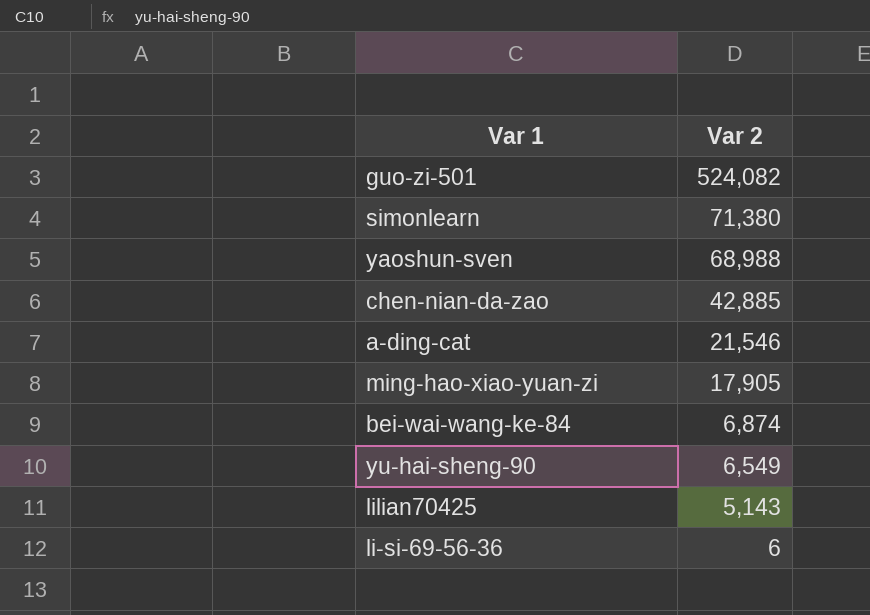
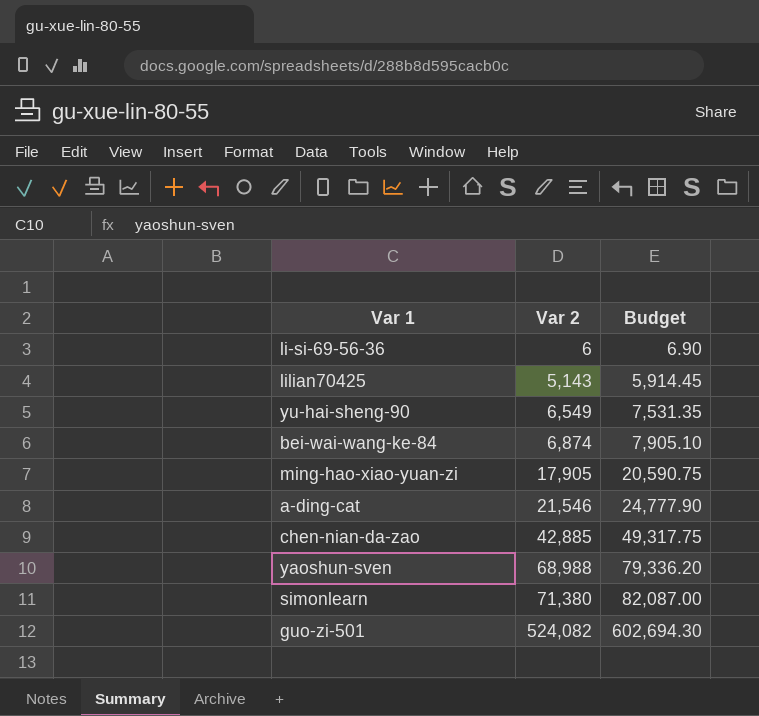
row order: Var 2 descending -> Var 2 ascending
column Budget | formula: none -> [Var 2] * 1.15

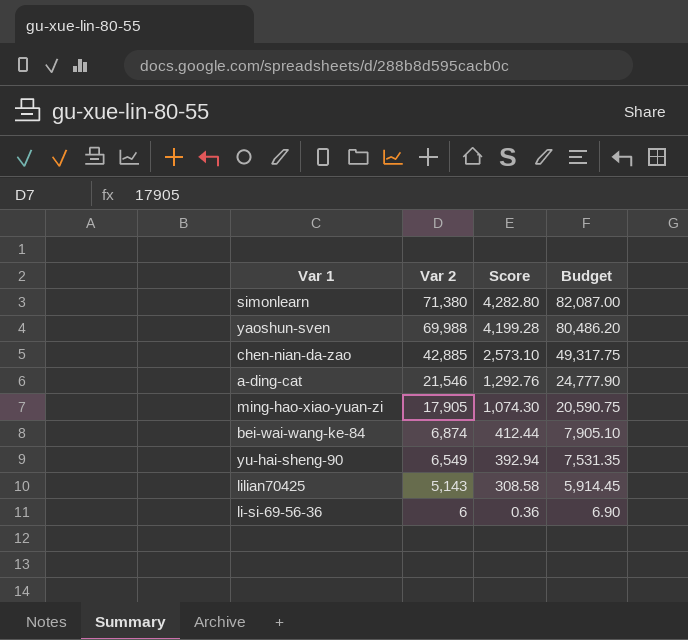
row order: Var 2 ascending -> Var 2 descending
column Score | formula: none -> [Var 2] * 0.06
row guo-zi-501: 524,082 | 602,694.30 -> none
yaoshun-sven | Var 2: 68,988 -> 69,988
yaoshun-sven | Budget: 79,336.20 -> 80,486.20

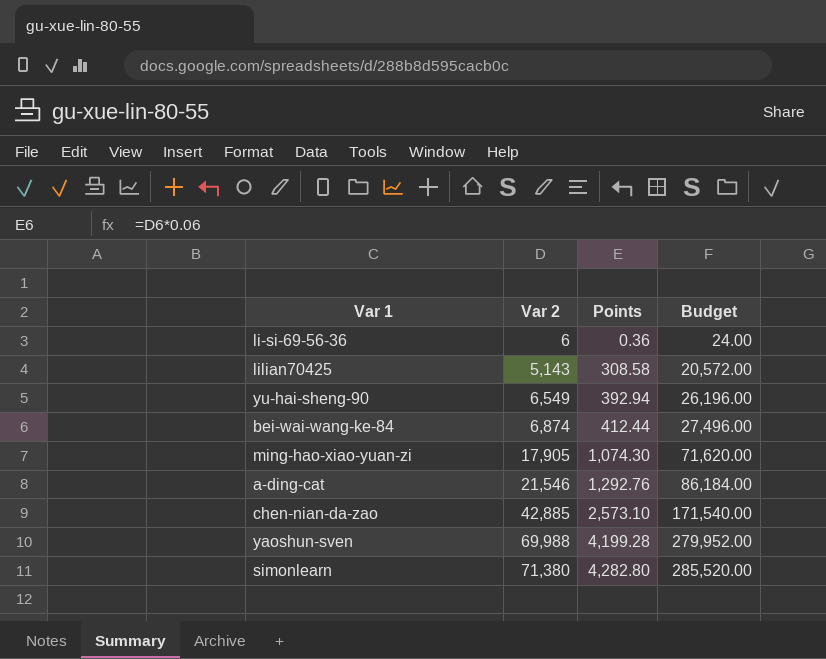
row order: Var 2 descending -> Var 2 ascending
column name: Score -> Points
column Budget | formula: [Var 2] * 1.15 -> [Var 2] * 4

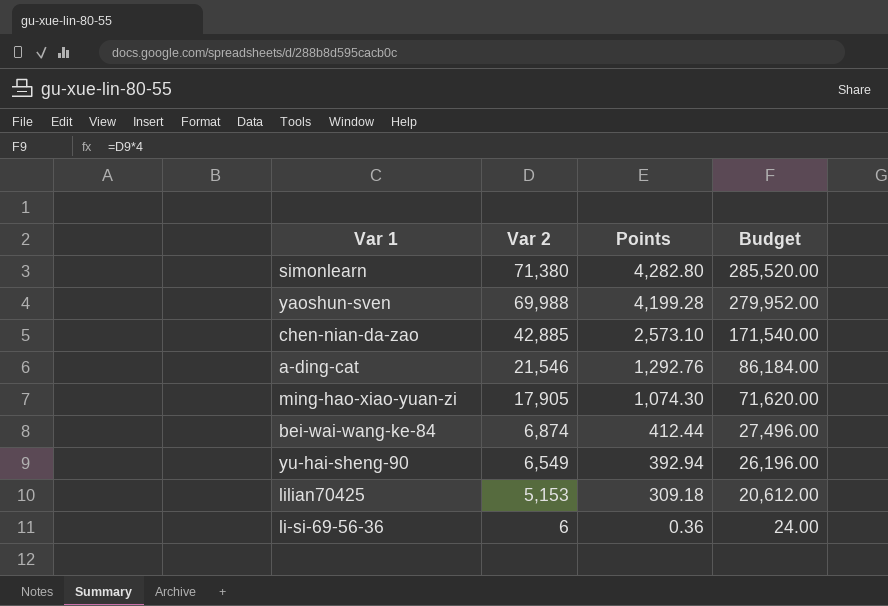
row order: Var 2 ascending -> Var 2 descending
lilian70425 | Var 2: 5,143 -> 5,153
lilian70425 | Points: 308.58 -> 309.18
lilian70425 | Budget: 20,572.00 -> 20,612.00

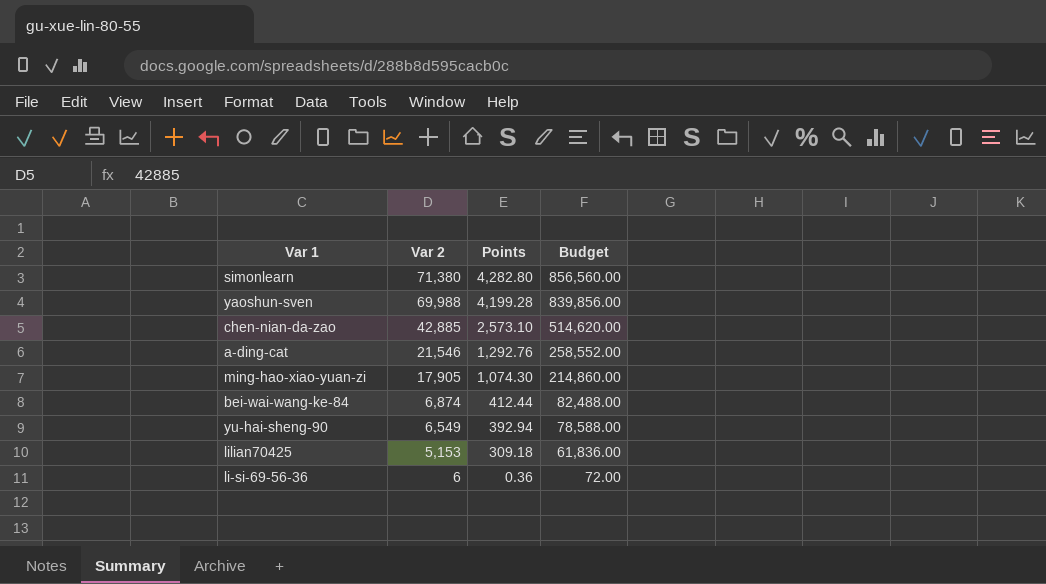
column Budget | formula: [Var 2] * 4 -> [Var 2] * 12

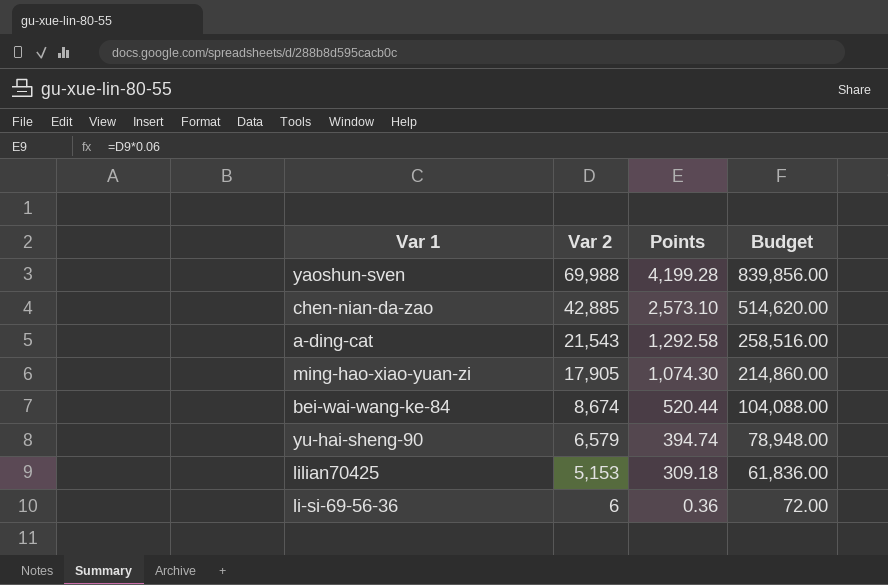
row simonlearn: 71,380 | 4,282.80 | 856,560.00 -> none
a-ding-cat | Var 2: 21,546 -> 21,543
a-ding-cat | Points: 1,292.76 -> 1,292.58
a-ding-cat | Budget: 258,552.00 -> 258,516.00
bei-wai-wang-ke-84 | Var 2: 6,874 -> 8,674
bei-wai-wang-ke-84 | Points: 412.44 -> 520.44
bei-wai-wang-ke-84 | Budget: 82,488.00 -> 104,088.00
yu-hai-sheng-90 | Var 2: 6,549 -> 6,579
yu-hai-sheng-90 | Points: 392.94 -> 394.74
yu-hai-sheng-90 | Budget: 78,588.00 -> 78,948.00

